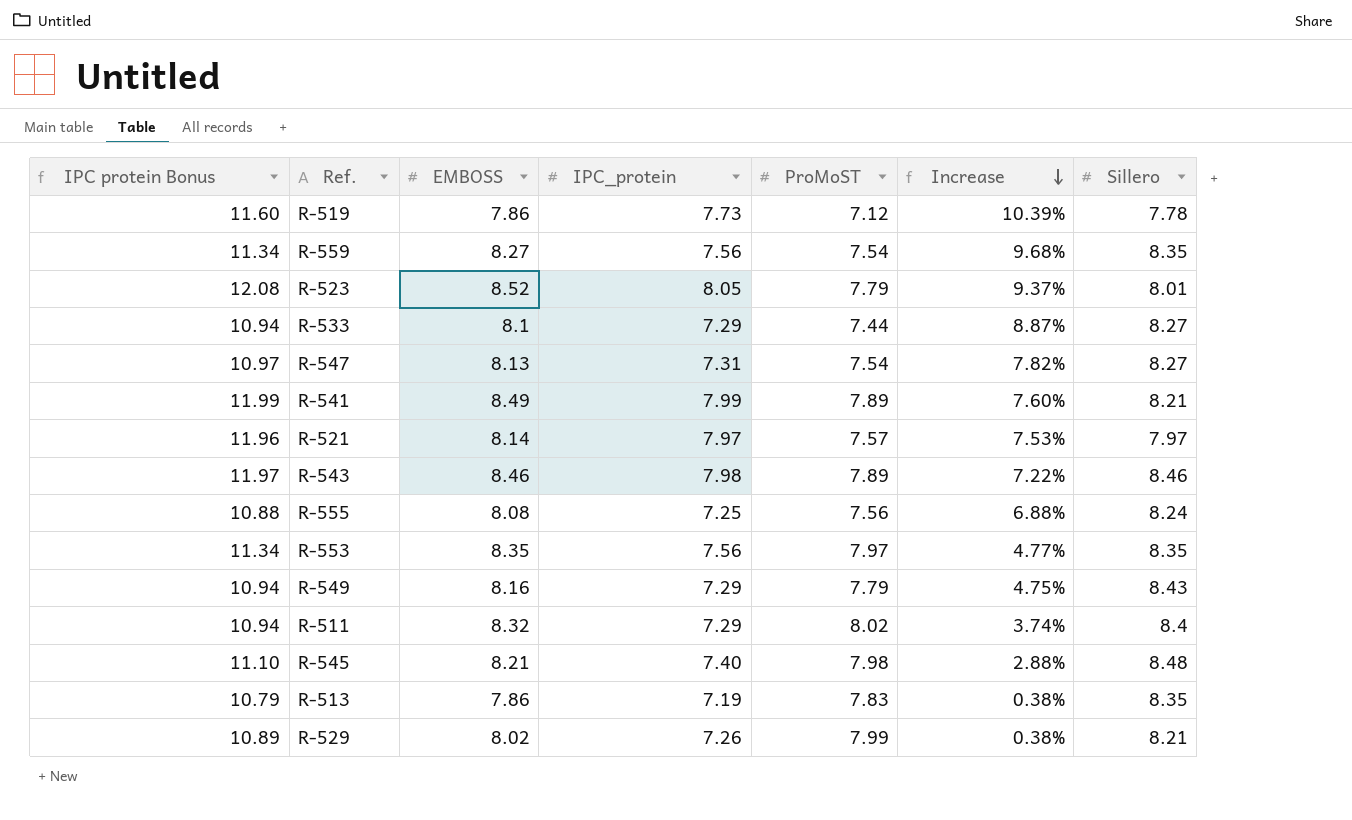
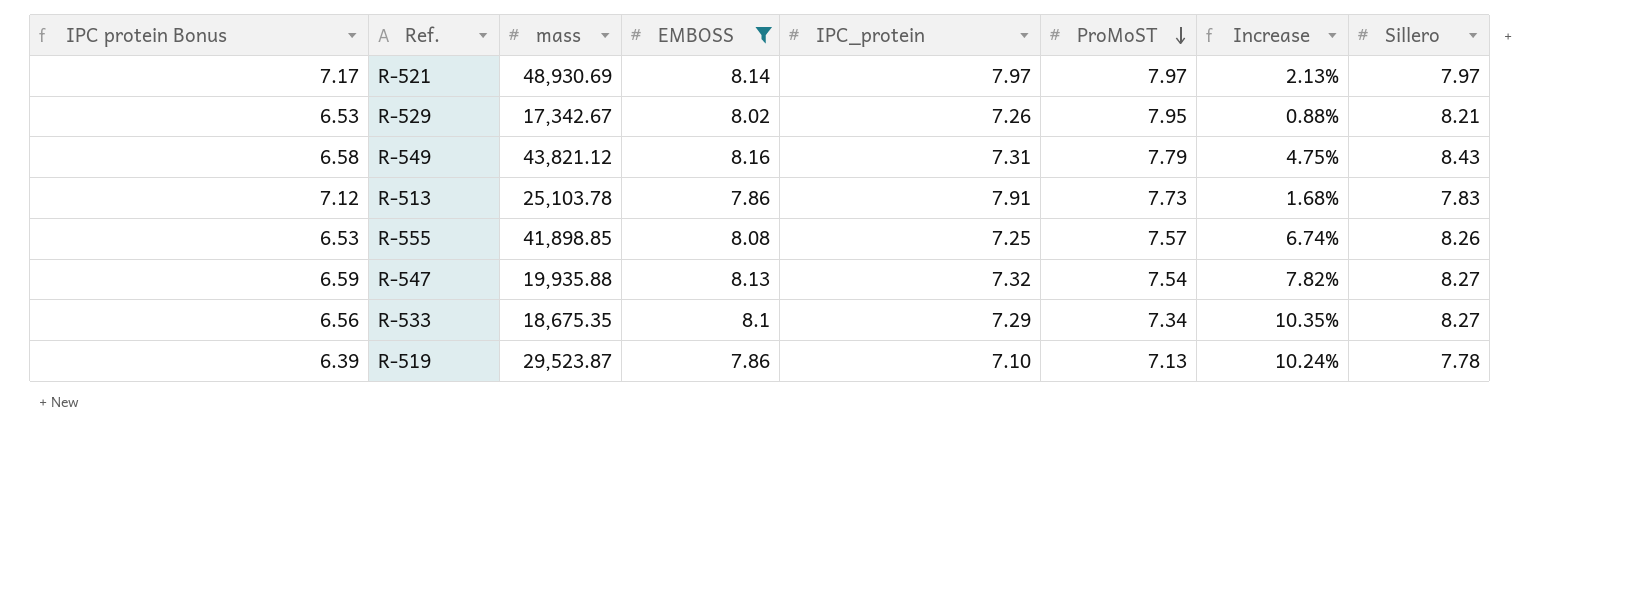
filter: none -> EMBOSS <= 8.16
row order: Increase descending -> ProMoST descending
column IPC protein Bonus | formula: [IPC_protein] * 1.5 -> [IPC_protein] * 0.9
column mass | position: none -> 3
R-521 | ProMoST: 7.57 -> 7.97
R-521 | Increase: 7.53% -> 2.13%
R-529 | ProMoST: 7.99 -> 7.95
R-529 | Increase: 0.38% -> 0.88%
R-549 | IPC_protein: 7.29 -> 7.31
R-513 | IPC_protein: 7.19 -> 7.91
R-513 | ProMoST: 7.83 -> 7.73
R-513 | Increase: 0.38% -> 1.68%
R-513 | Sillero: 8.35 -> 7.83
R-555 | ProMoST: 7.56 -> 7.57
R-555 | Increase: 6.88% -> 6.74%
R-555 | Sillero: 8.24 -> 8.26
R-547 | IPC_protein: 7.31 -> 7.32
R-533 | ProMoST: 7.44 -> 7.34
R-533 | Increase: 8.87% -> 10.35%
R-519 | IPC_protein: 7.73 -> 7.10
R-519 | ProMoST: 7.12 -> 7.13
R-519 | Increase: 10.39% -> 10.24%

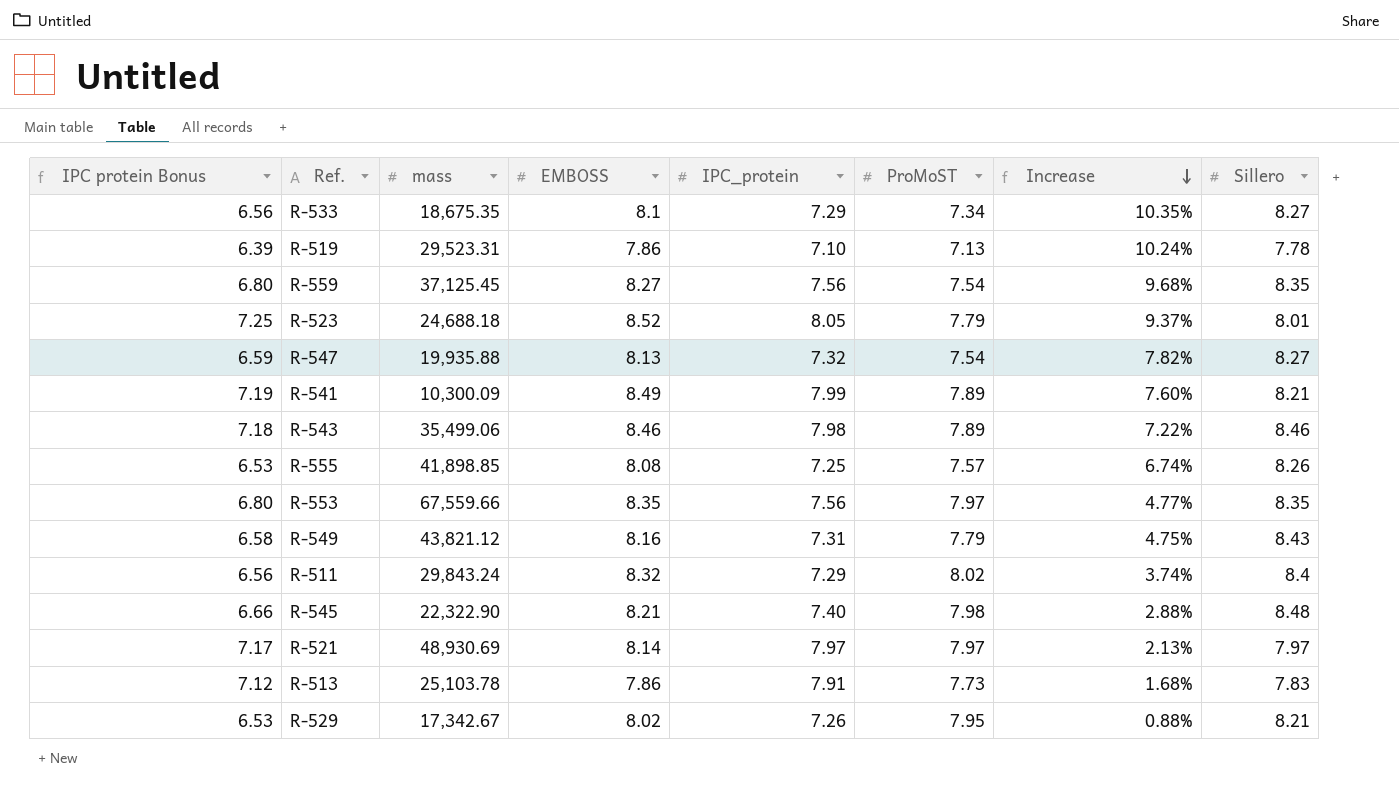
filter: EMBOSS <= 8.16 -> none
row order: ProMoST descending -> Increase descending
R-519 | mass: 29,523.87 -> 29,523.31

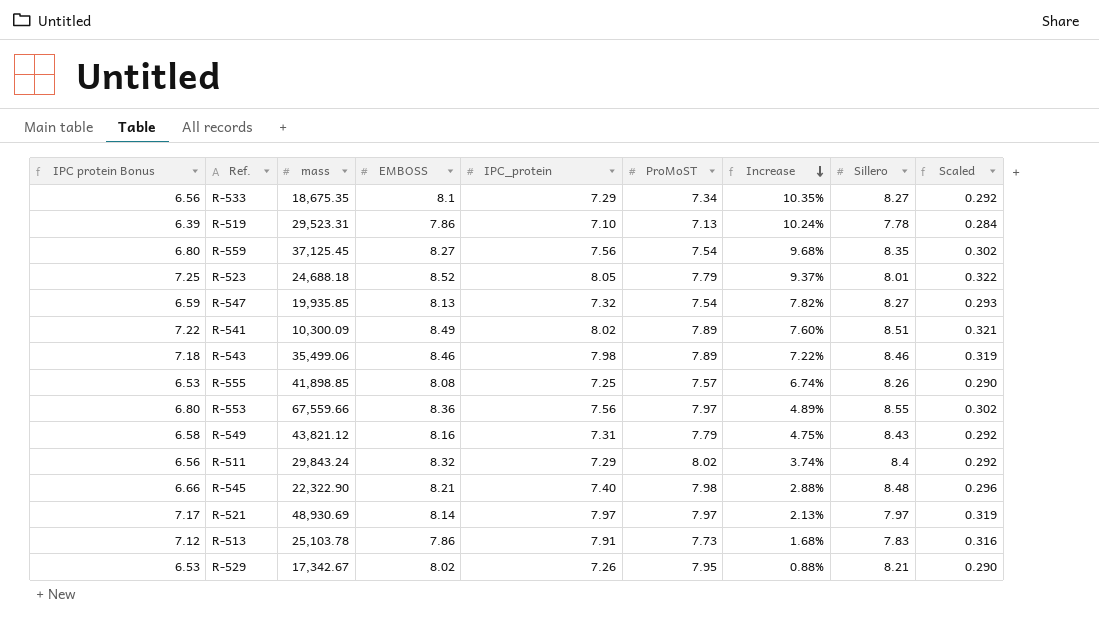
column Scaled | formula: none -> [IPC_protein] * 0.04
R-547 | mass: 19,935.88 -> 19,935.85
R-541 | IPC protein Bonus: 7.19 -> 7.22
R-541 | IPC_protein: 7.99 -> 8.02
R-541 | Sillero: 8.21 -> 8.51
R-553 | EMBOSS: 8.35 -> 8.36
R-553 | Increase: 4.77% -> 4.89%
R-553 | Sillero: 8.35 -> 8.55

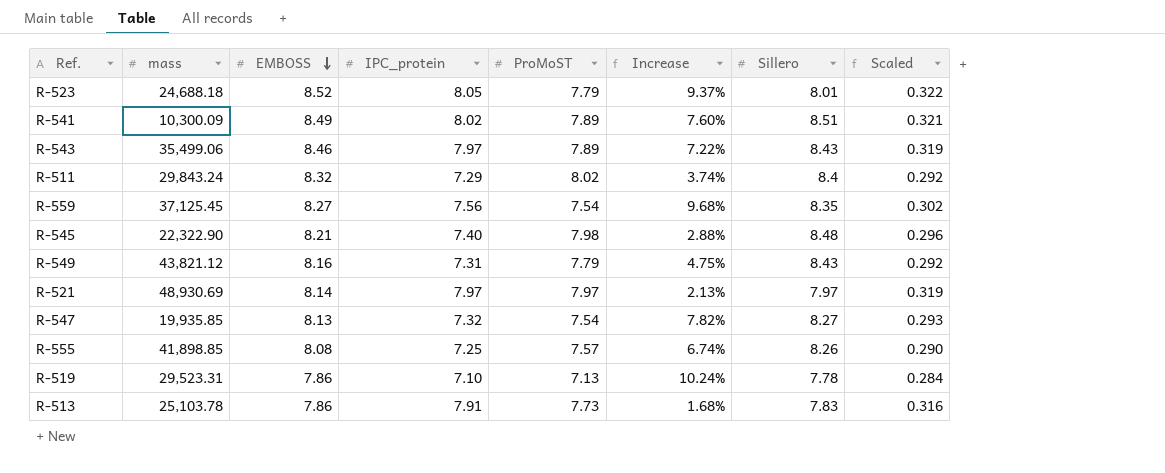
row order: Increase descending -> EMBOSS descending
column IPC protein Bonus | formula: [IPC_protein] * 0.9 -> none
row R-533: 6.56 | 18,675.35 | 8.1 | 7.29 | 7.34 | 10.35% | 8.27 | 0.292 -> none
row R-553: 6.80 | 67,559.66 | 8.36 | 7.56 | 7.97 | 4.89% | 8.55 | 0.302 -> none
row R-529: 6.53 | 17,342.67 | 8.02 | 7.26 | 7.95 | 0.88% | 8.21 | 0.290 -> none
R-543 | IPC_protein: 7.98 -> 7.97
R-543 | Sillero: 8.46 -> 8.43

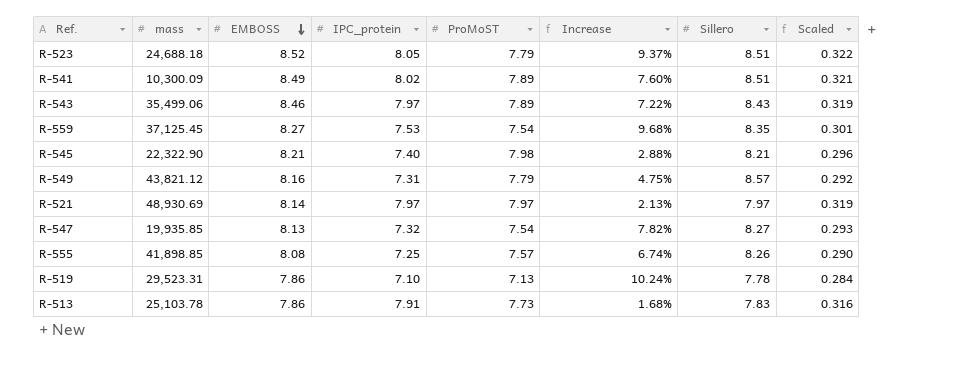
row R-511: 29,843.24 | 8.32 | 7.29 | 8.02 | 3.74% | 8.4 | 0.292 -> none
R-523 | Sillero: 8.01 -> 8.51
R-559 | IPC_protein: 7.56 -> 7.53
R-559 | Scaled: 0.302 -> 0.301
R-545 | Sillero: 8.48 -> 8.21
R-549 | Sillero: 8.43 -> 8.57

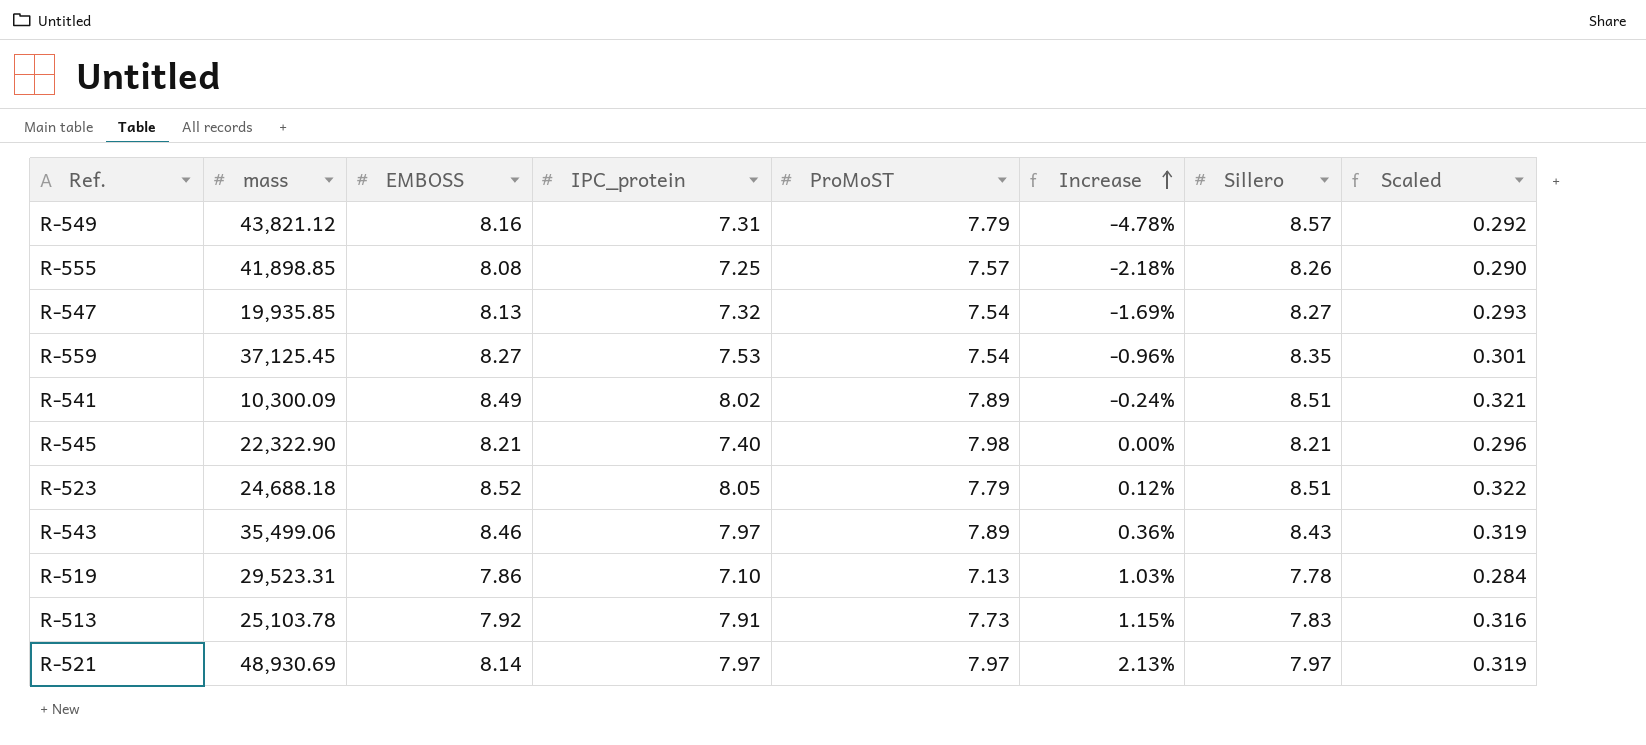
row order: EMBOSS descending -> Increase ascending
column Increase | formula: ([EMBOSS] - [ProMoST]) / [ProMoST] -> ([EMBOSS] - [Sillero]) / [Sillero]
R-513 | EMBOSS: 7.86 -> 7.92

